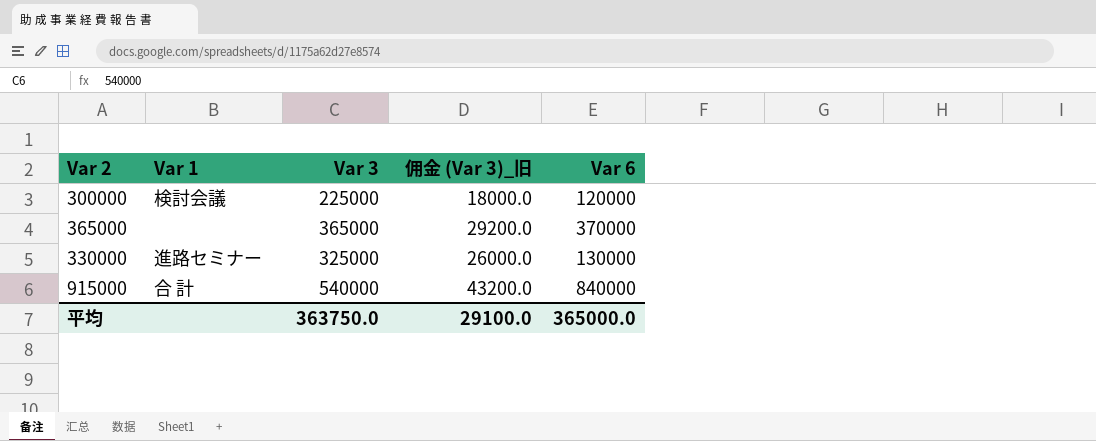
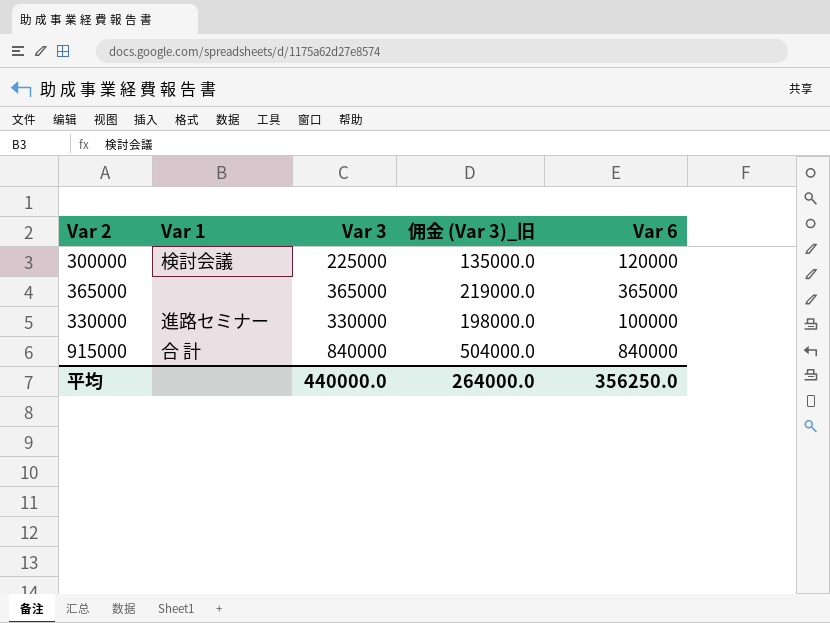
column 佣金 (Var 3)_旧 | formula: [Var 3] * 0.08 -> [Var 3] * 0.6
365000 | Var 6: 370000 -> 365000
330000 | Var 3: 325000 -> 330000
330000 | Var 6: 130000 -> 100000
915000 | Var 3: 540000 -> 840000
平均 | Var 3: 363750.0 -> 440000.0
平均 | 佣金 (Var 3)_旧: 29100.0 -> 264000.0
平均 | Var 6: 365000.0 -> 356250.0

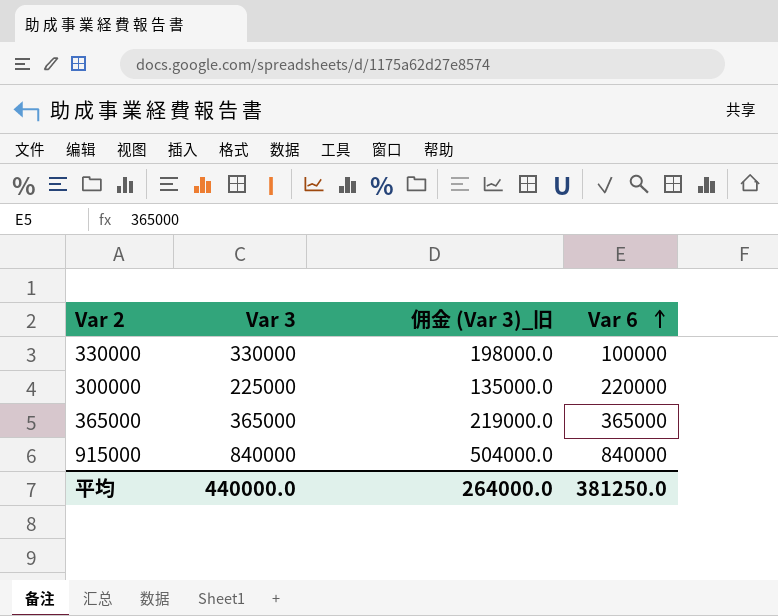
row order: none -> Var 6 ascending
column Var 1 | position: 2 -> none
300000 | Var 6: 120000 -> 220000
平均 | Var 6: 356250.0 -> 381250.0

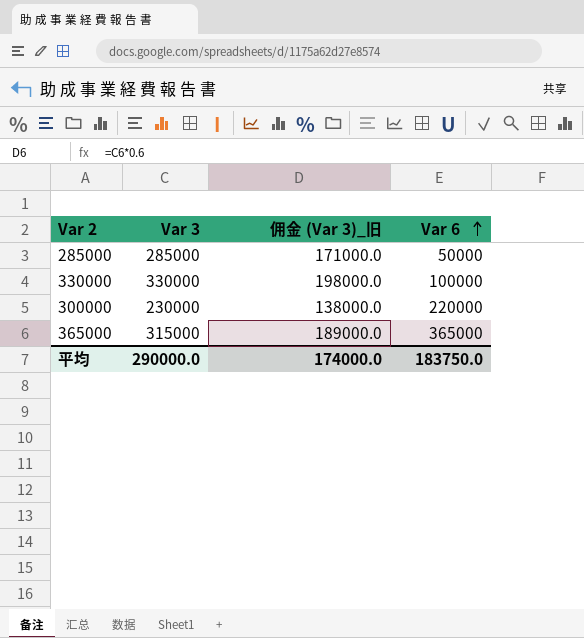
row 915000: 840000 | 504000.0 | 840000 -> none
row 285000: none -> 285000 | 171000.0 | 50000
300000 | Var 3: 225000 -> 230000
300000 | 佣金 (Var 3)_旧: 135000.0 -> 138000.0
365000 | Var 3: 365000 -> 315000
365000 | 佣金 (Var 3)_旧: 219000.0 -> 189000.0
平均 | Var 3: 440000.0 -> 290000.0
平均 | 佣金 (Var 3)_旧: 264000.0 -> 174000.0
平均 | Var 6: 381250.0 -> 183750.0

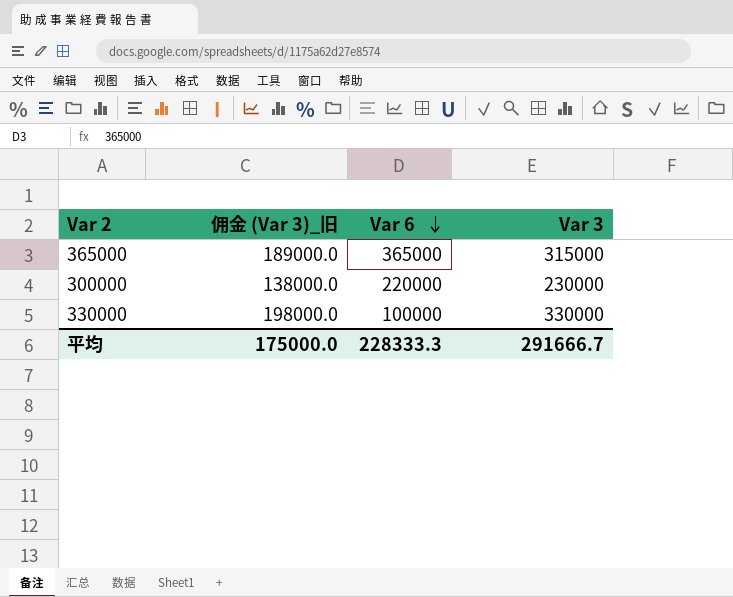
row order: Var 6 ascending -> Var 6 descending
column Var 3 | position: 2 -> 4
row 285000: 285000 | 171000.0 | 50000 -> none
平均 | 佣金 (Var 3)_旧: 174000.0 -> 175000.0
平均 | Var 6: 183750.0 -> 228333.3
平均 | Var 3: 290000.0 -> 291666.7

